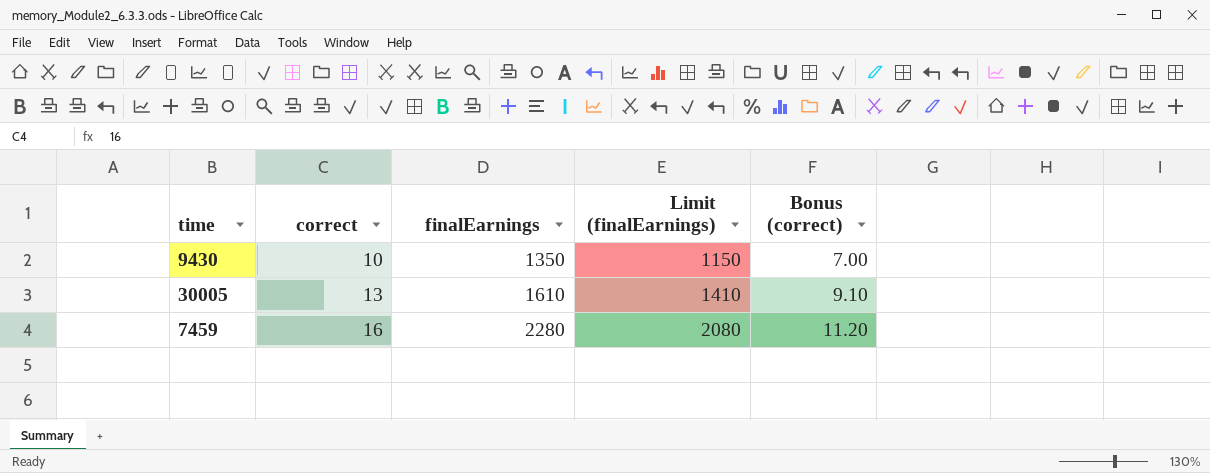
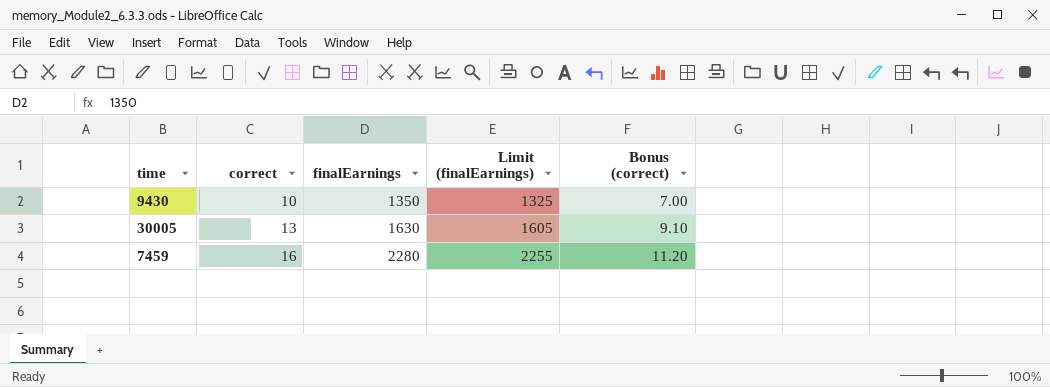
column Limit (finalEarnings) | formula: [finalEarnings] - 200 -> [finalEarnings] - 25
30005 | finalEarnings: 1610 -> 1630

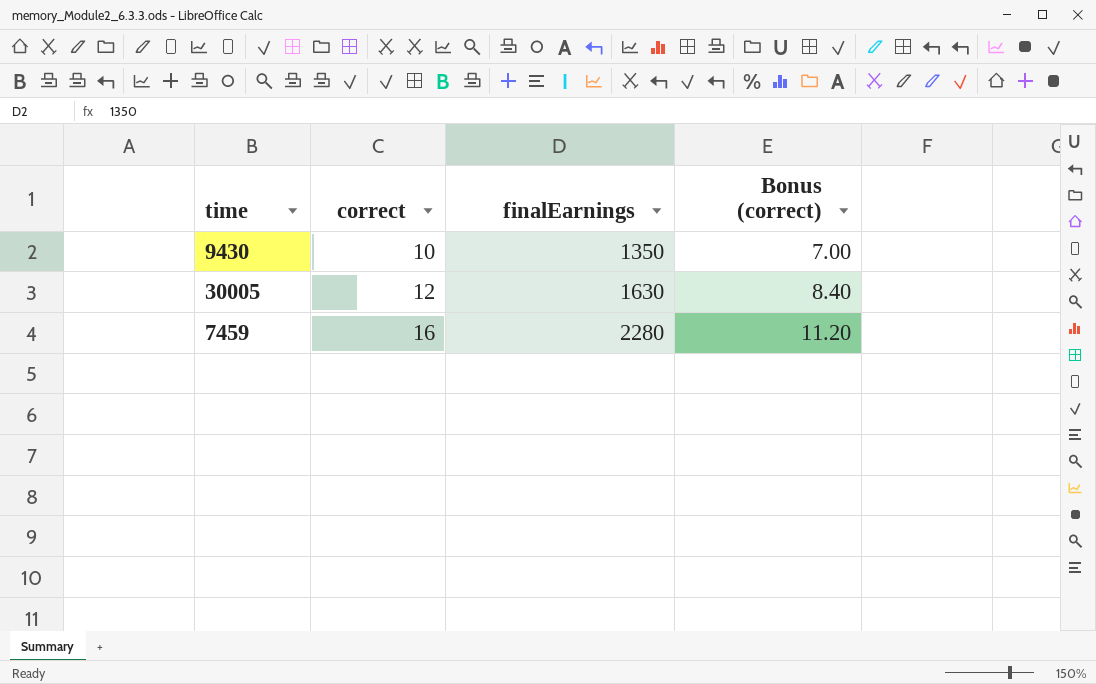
column Limit (finalEarnings) | formula: [finalEarnings] - 25 -> none
30005 | correct: 13 -> 12
30005 | Bonus (correct): 9.10 -> 8.40

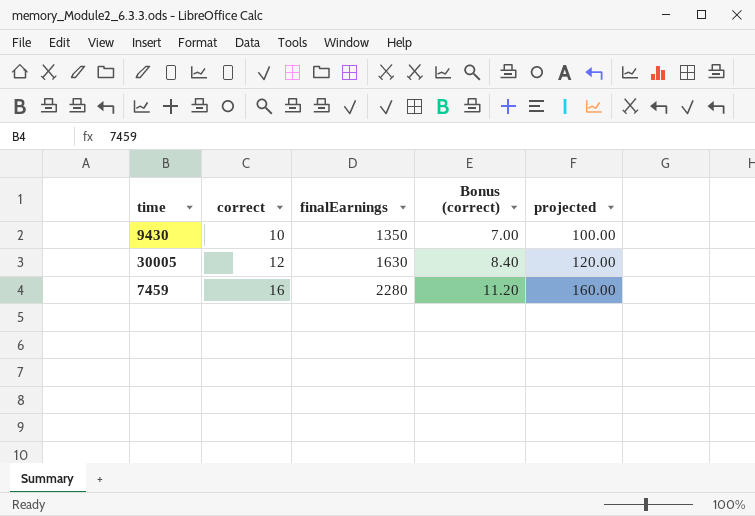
column projected | formula: none -> [correct] * 10

